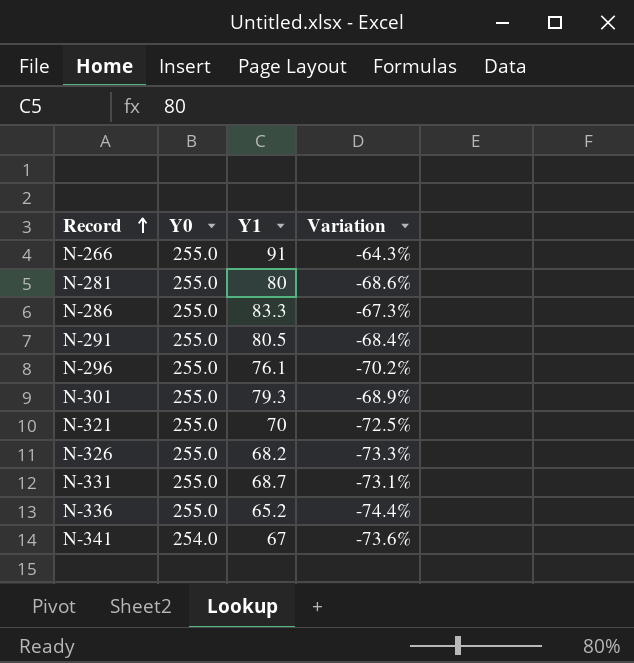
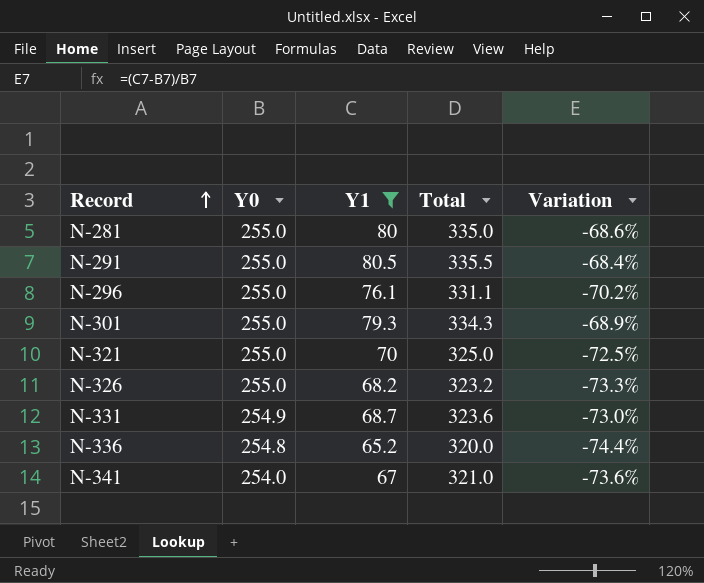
filter: none -> Y1 <= 80.5
column Total | formula: none -> [Y0] + [Y1]
N-331 | Y0: 255.0 -> 254.9
N-331 | Variation: -73.1% -> -73.0%
N-336 | Y0: 255.0 -> 254.8

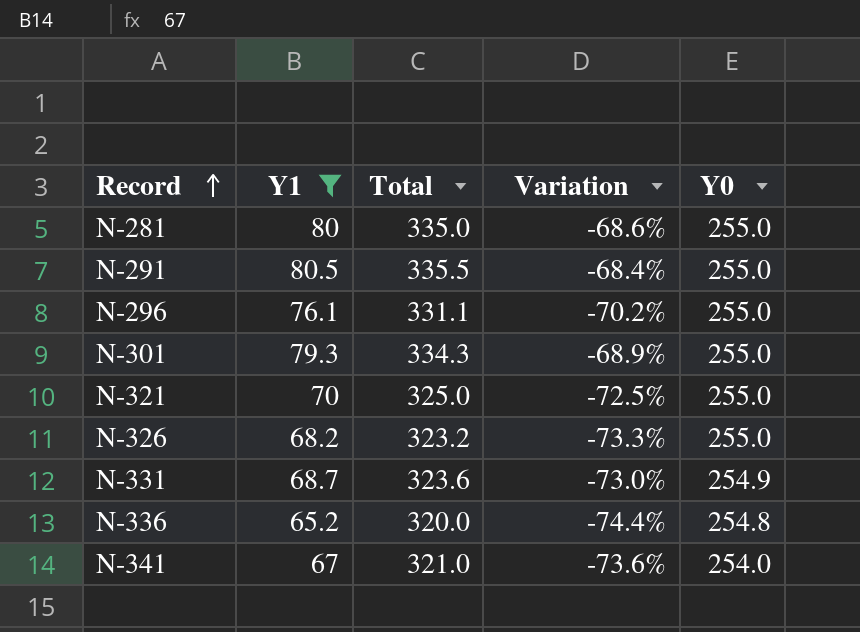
column Y0 | position: 2 -> 5

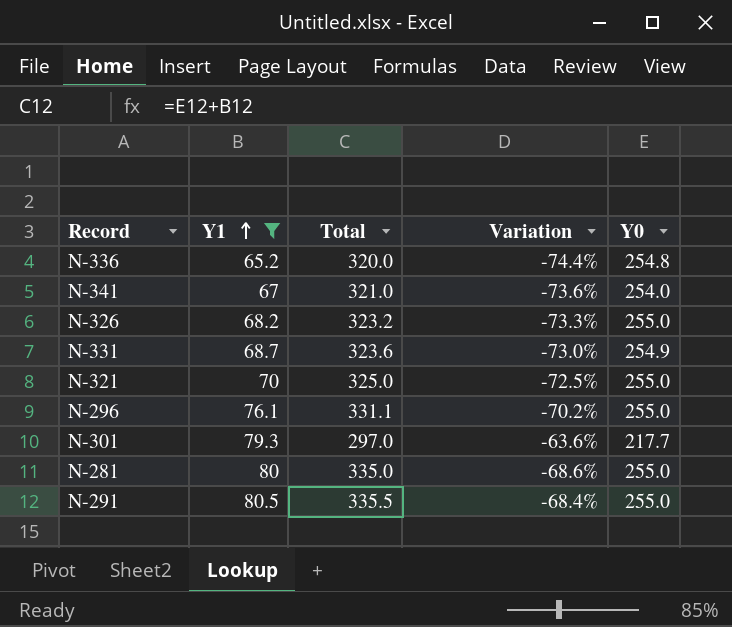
row order: Record ascending -> Y1 ascending
N-301 | Total: 334.3 -> 297.0
N-301 | Variation: -68.9% -> -63.6%
N-301 | Y0: 255.0 -> 217.7

